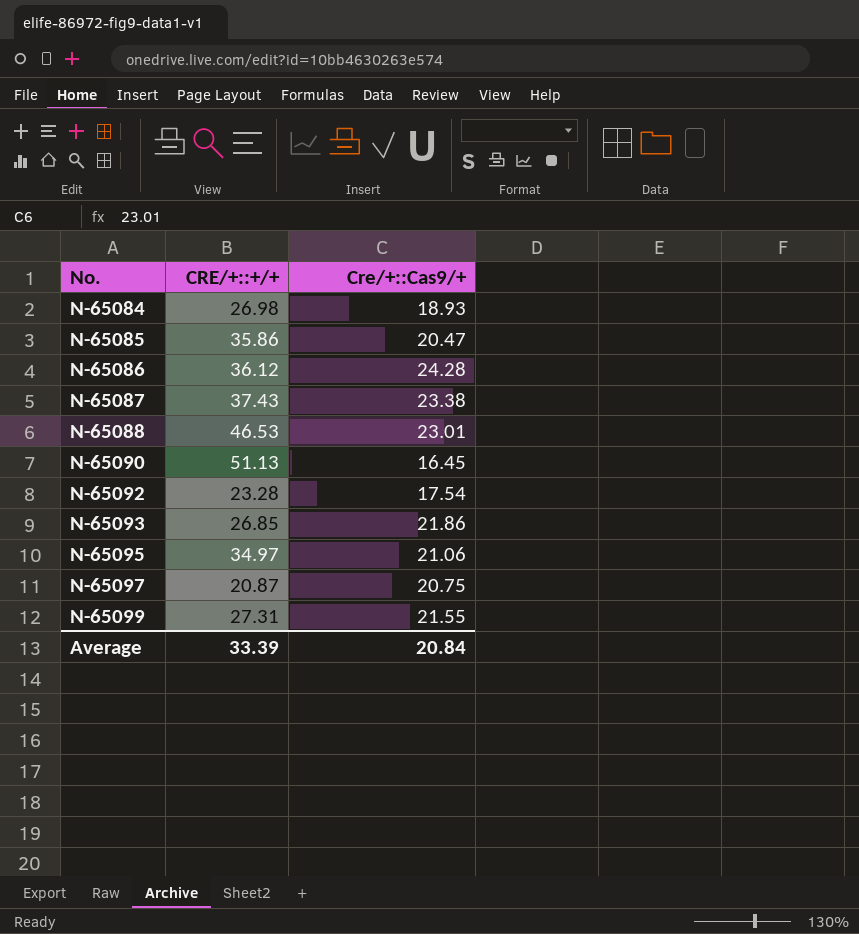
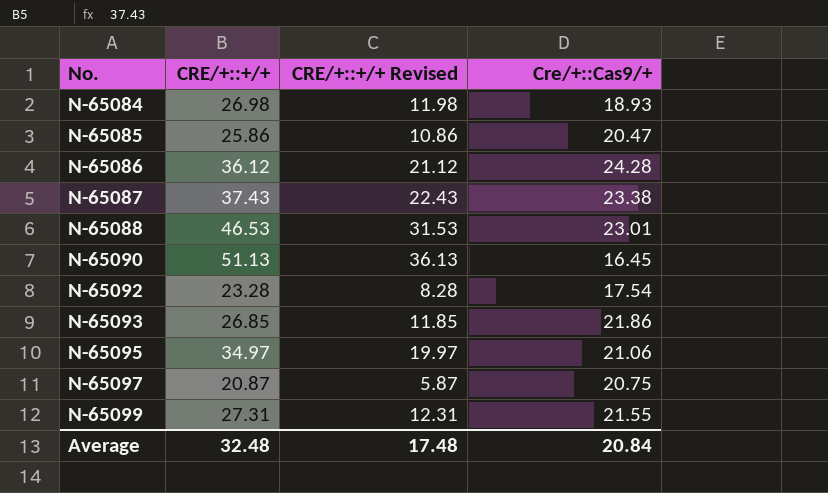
column CRE/+::+/+ Revised | formula: none -> [CRE/+::+/+] - 15
N-65085 | CRE/+::+/+: 35.86 -> 25.86
Average | CRE/+::+/+: 33.39 -> 32.48

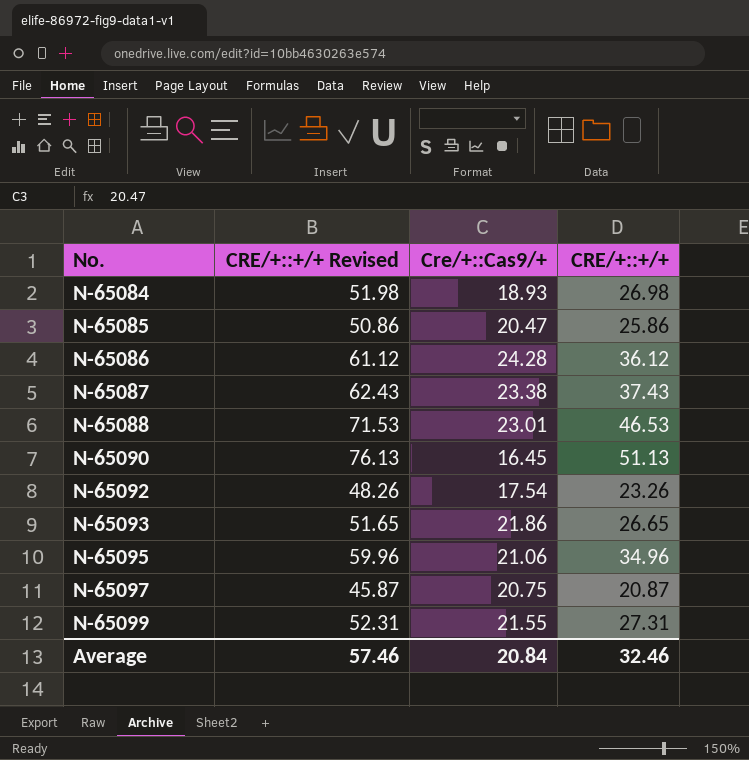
column CRE/+::+/+ Revised | formula: [CRE/+::+/+] - 15 -> [CRE/+::+/+] + 25
column CRE/+::+/+ | position: 2 -> 4
N-65092 | CRE/+::+/+: 23.28 -> 23.26
N-65093 | CRE/+::+/+: 26.85 -> 26.65
N-65095 | CRE/+::+/+: 34.97 -> 34.96
Average | CRE/+::+/+ Revised: 17.48 -> 57.46
Average | CRE/+::+/+: 32.48 -> 32.46

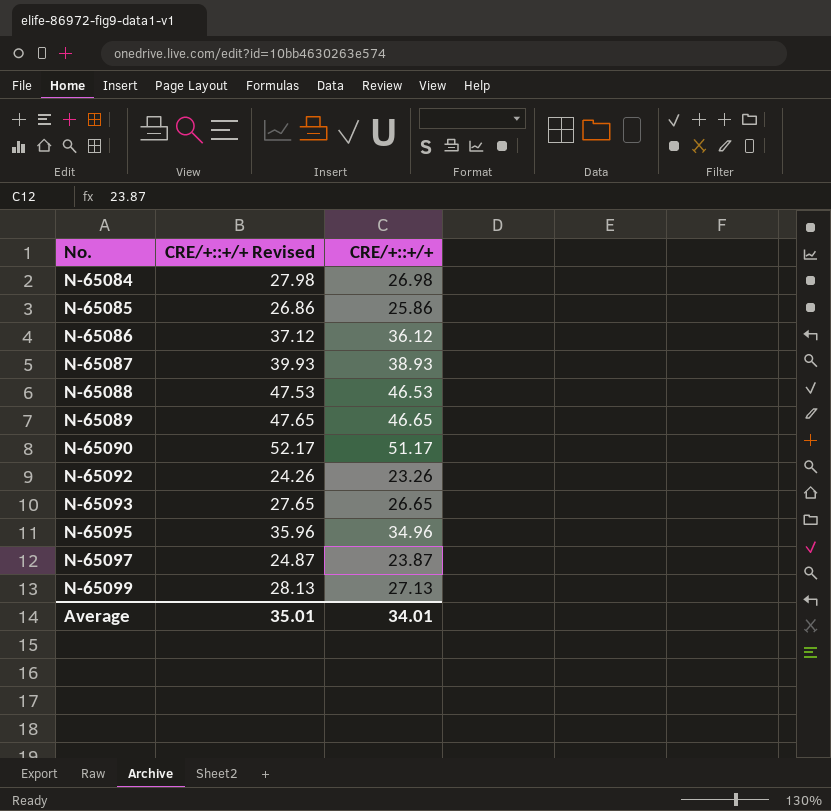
column Cre/+::Cas9/+ | position: 3 -> none
column CRE/+::+/+ Revised | formula: [CRE/+::+/+] + 25 -> [CRE/+::+/+] + 1
N-65087 | CRE/+::+/+: 37.43 -> 38.93
row N-65089: none -> 47.65 | 46.65
N-65090 | CRE/+::+/+: 51.13 -> 51.17
N-65097 | CRE/+::+/+: 20.87 -> 23.87
N-65099 | CRE/+::+/+: 27.31 -> 27.13
Average | CRE/+::+/+ Revised: 57.46 -> 35.01
Average | CRE/+::+/+: 32.46 -> 34.01

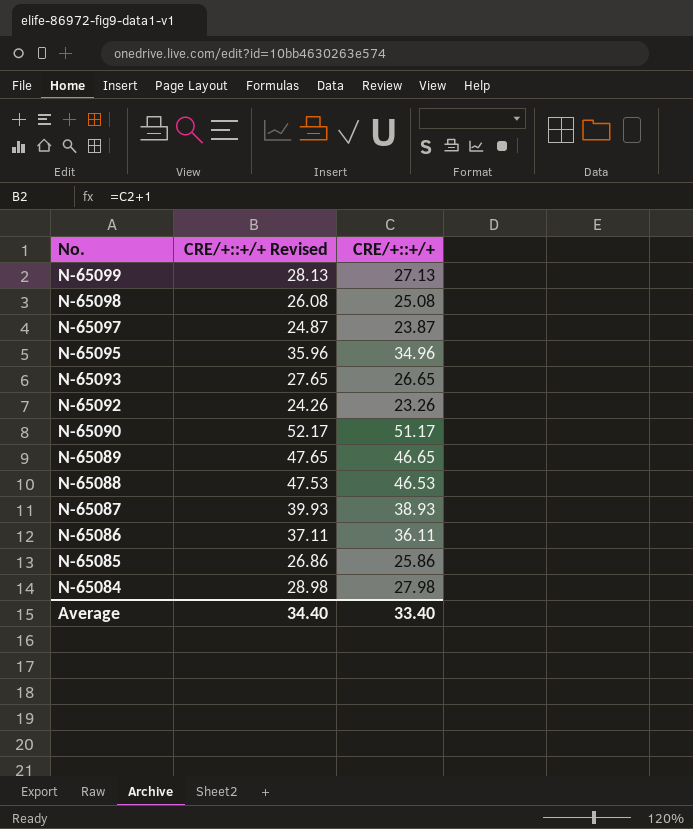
row order: No. ascending -> No. descending
row N-65098: none -> 26.08 | 25.08
N-65086 | CRE/+::+/+ Revised: 37.12 -> 37.11
N-65086 | CRE/+::+/+: 36.12 -> 36.11
N-65084 | CRE/+::+/+ Revised: 27.98 -> 28.98
N-65084 | CRE/+::+/+: 26.98 -> 27.98
Average | CRE/+::+/+ Revised: 35.01 -> 34.40
Average | CRE/+::+/+: 34.01 -> 33.40

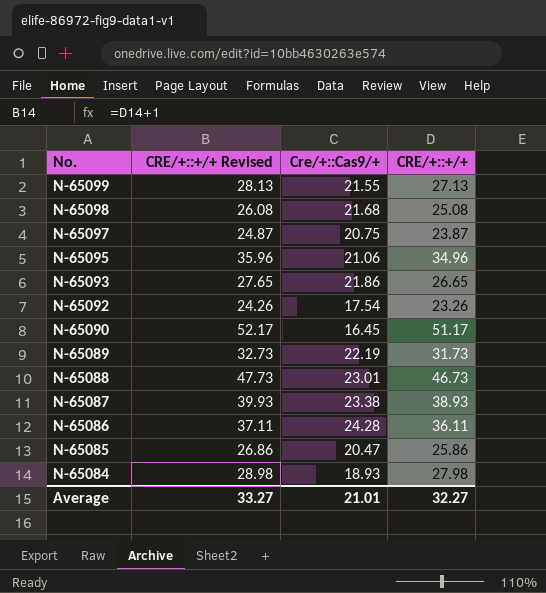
column Cre/+::Cas9/+ | position: none -> 3
N-65089 | CRE/+::+/+ Revised: 47.65 -> 32.73
N-65089 | CRE/+::+/+: 46.65 -> 31.73
N-65088 | CRE/+::+/+ Revised: 47.53 -> 47.73
N-65088 | CRE/+::+/+: 46.53 -> 46.73
Average | CRE/+::+/+ Revised: 34.40 -> 33.27
Average | CRE/+::+/+: 33.40 -> 32.27

